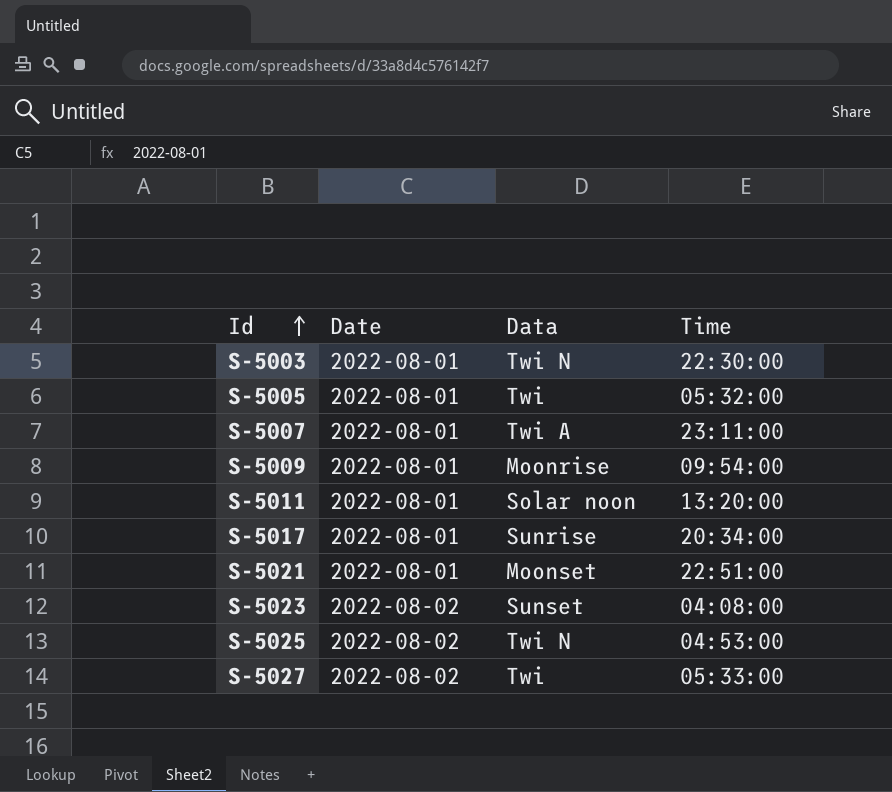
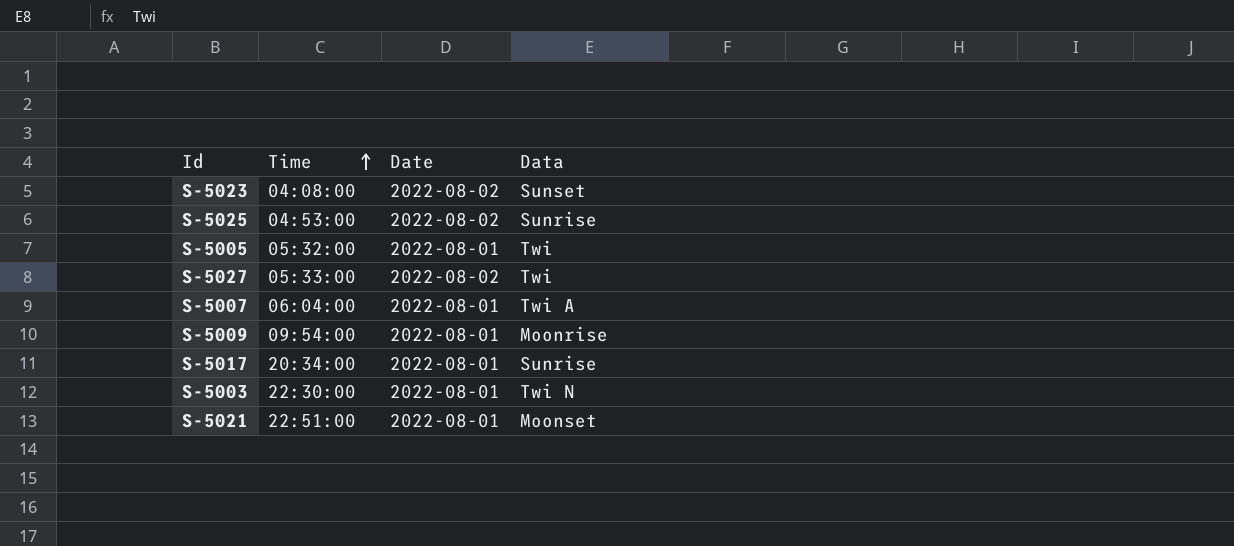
row order: Id ascending -> Time ascending
column Time | position: 4 -> 2
row S-5011: 2022-08-01 | Solar noon | 13:20:00 -> none
S-5025 | Data: Twi N -> Sunrise
S-5007 | Time: 23:11:00 -> 06:04:00

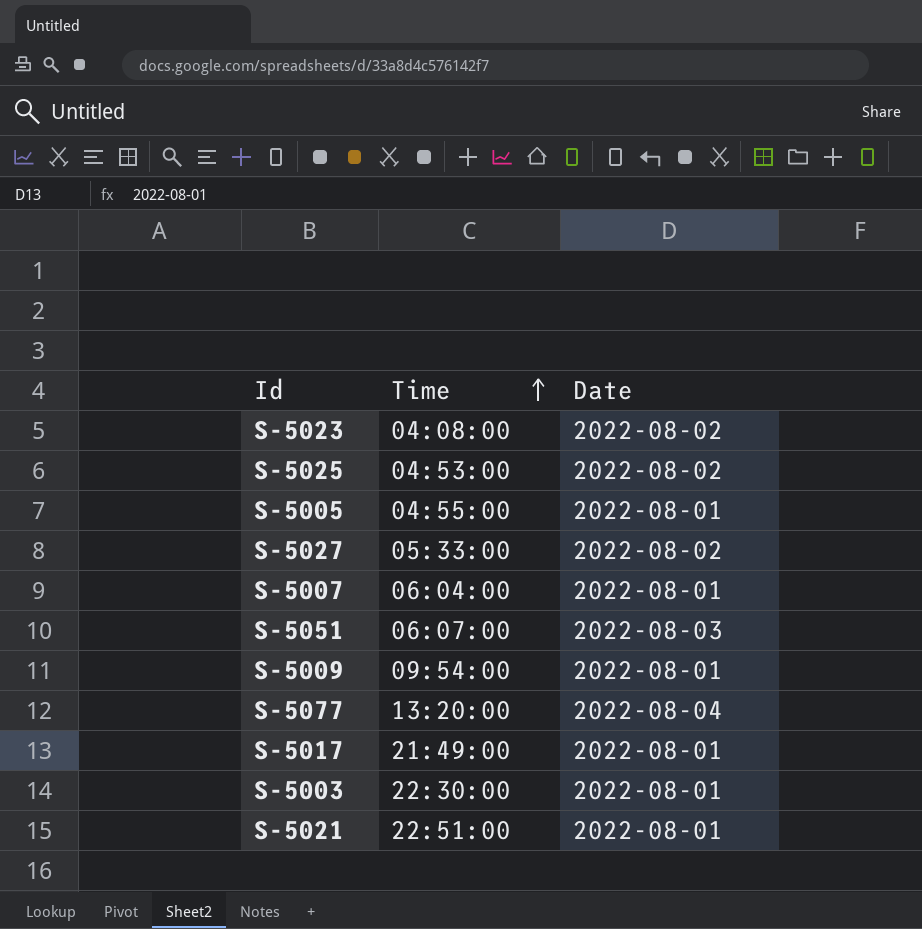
column Data | position: 4 -> none
S-5005 | Time: 05:32:00 -> 04:55:00
row S-5051: none -> 06:07:00 | 2022-08-03
row S-5077: none -> 13:20:00 | 2022-08-04
S-5017 | Time: 20:34:00 -> 21:49:00

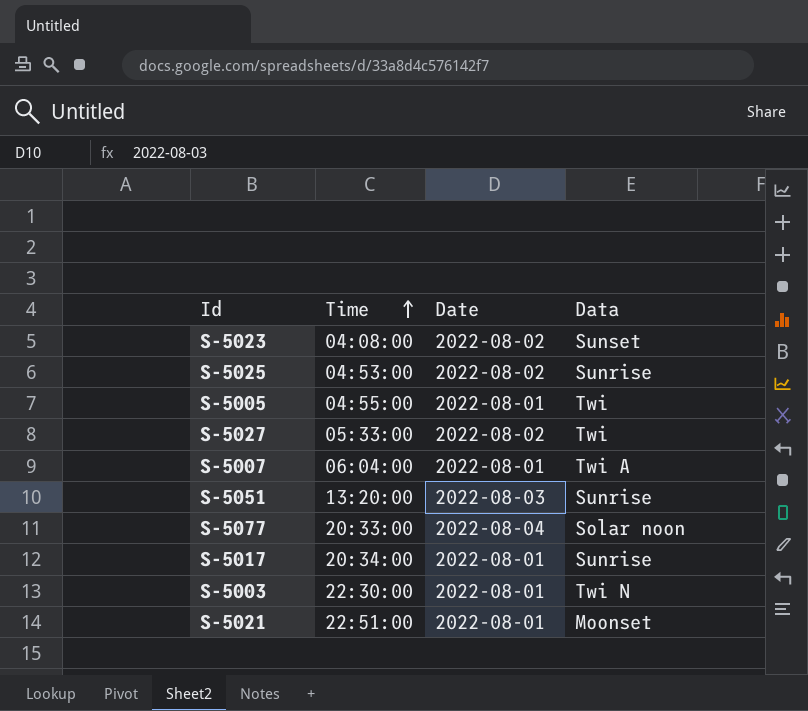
column Data | position: none -> 4
row S-5009: 09:54:00 | 2022-08-01 -> none
S-5051 | Time: 06:07:00 -> 13:20:00
S-5077 | Time: 13:20:00 -> 20:33:00
S-5017 | Time: 21:49:00 -> 20:34:00

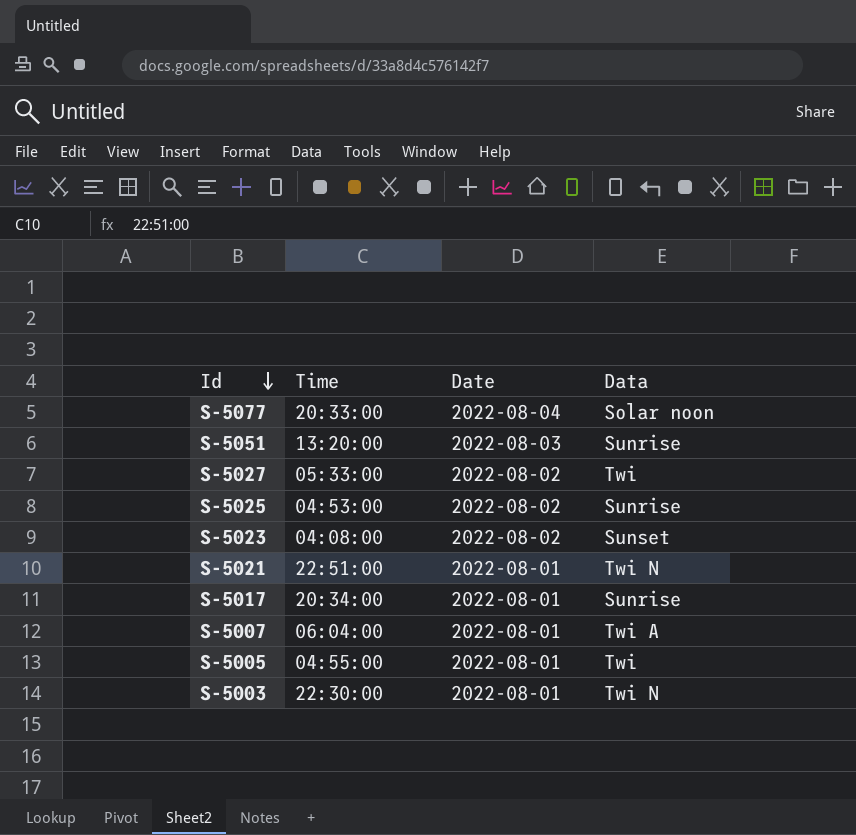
row order: Time ascending -> Id descending
S-5021 | Data: Moonset -> Twi N

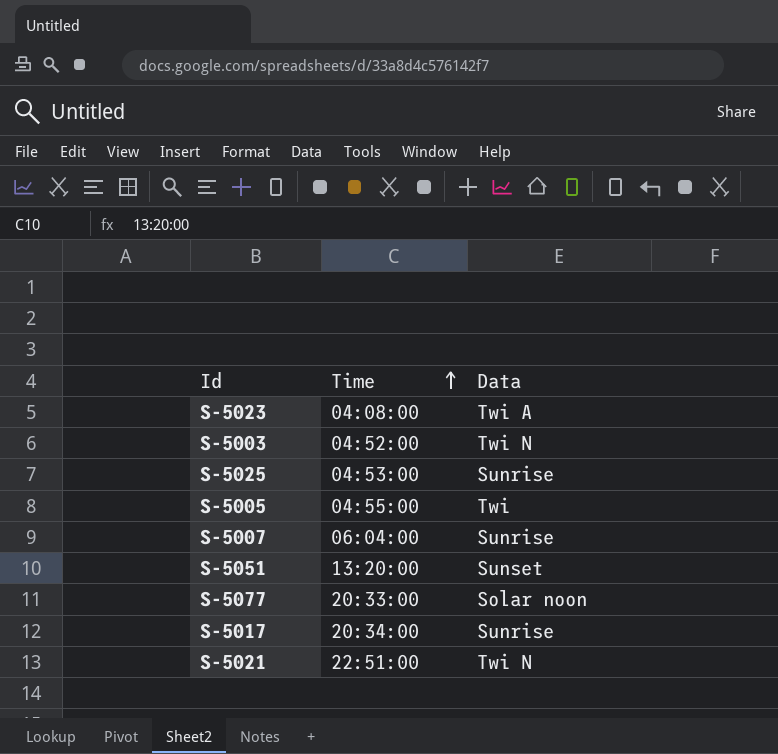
row order: Id descending -> Time ascending
column Date | position: 3 -> none
row S-5027: 05:33:00 | 2022-08-02 | Twi -> none
S-5023 | Data: Sunset -> Twi A
S-5003 | Time: 22:30:00 -> 04:52:00
S-5007 | Data: Twi A -> Sunrise
S-5051 | Data: Sunrise -> Sunset

